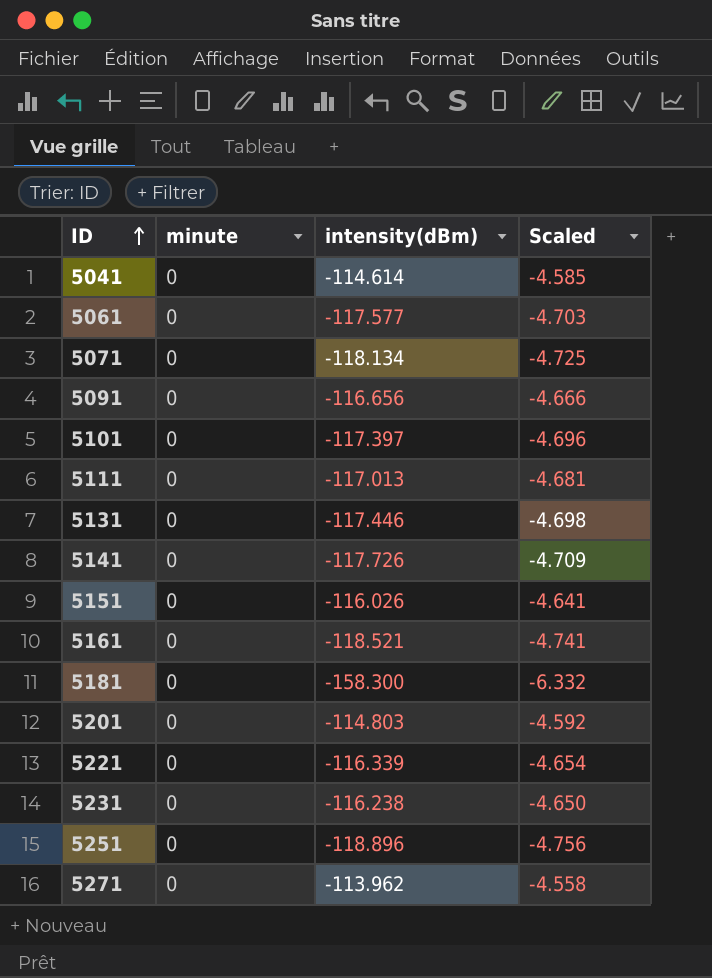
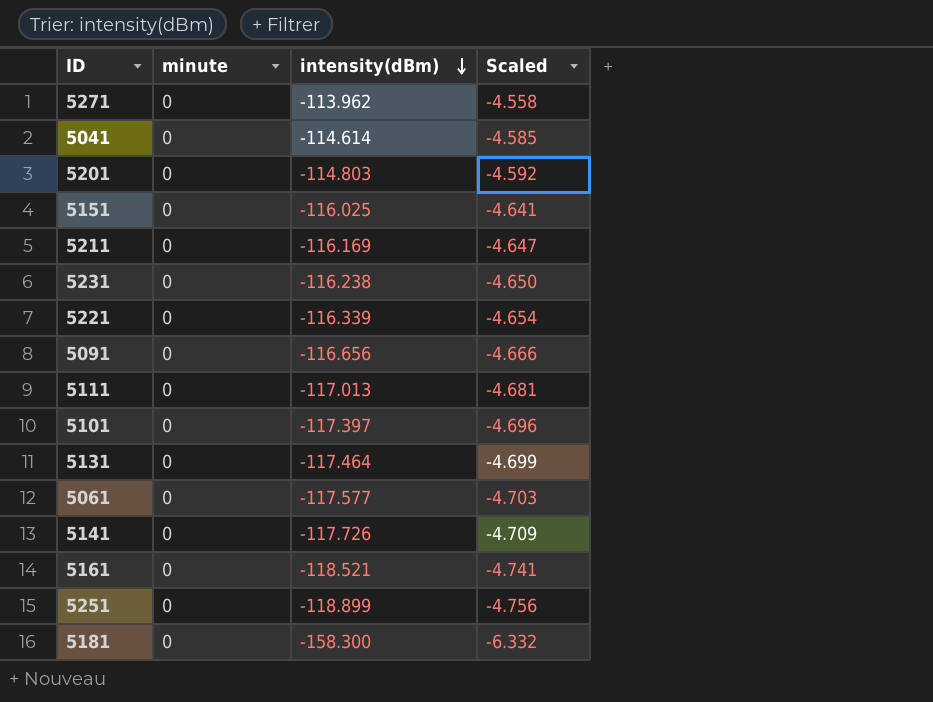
row order: ID ascending -> intensity(dBm) descending
row 5071: 0 | -118.134 | -4.725 -> none
5151 | intensity(dBm): -116.026 -> -116.025
row 5211: none -> 0 | -116.169 | -4.647
5131 | intensity(dBm): -117.446 -> -117.464
5131 | Scaled: -4.698 -> -4.699
5251 | intensity(dBm): -118.896 -> -118.899

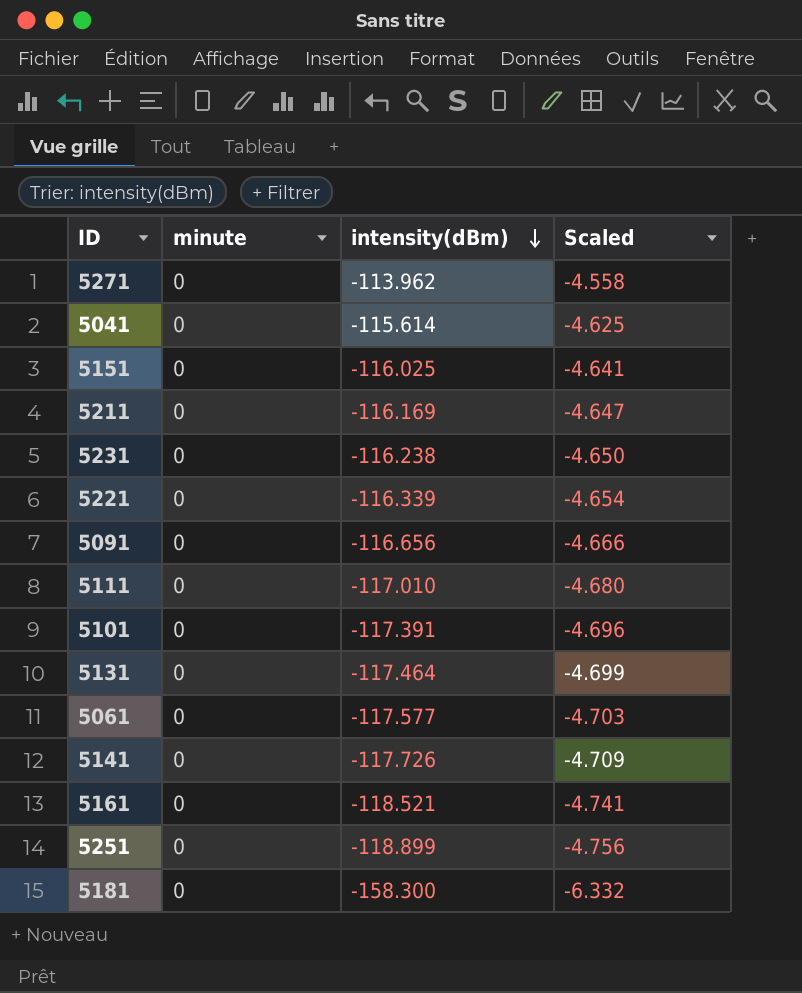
row 5201: 0 | -114.803 | -4.592 -> none
5041 | intensity(dBm): -114.614 -> -115.614
5041 | Scaled: -4.585 -> -4.625
5111 | intensity(dBm): -117.013 -> -117.010
5111 | Scaled: -4.681 -> -4.680
5101 | intensity(dBm): -117.397 -> -117.391

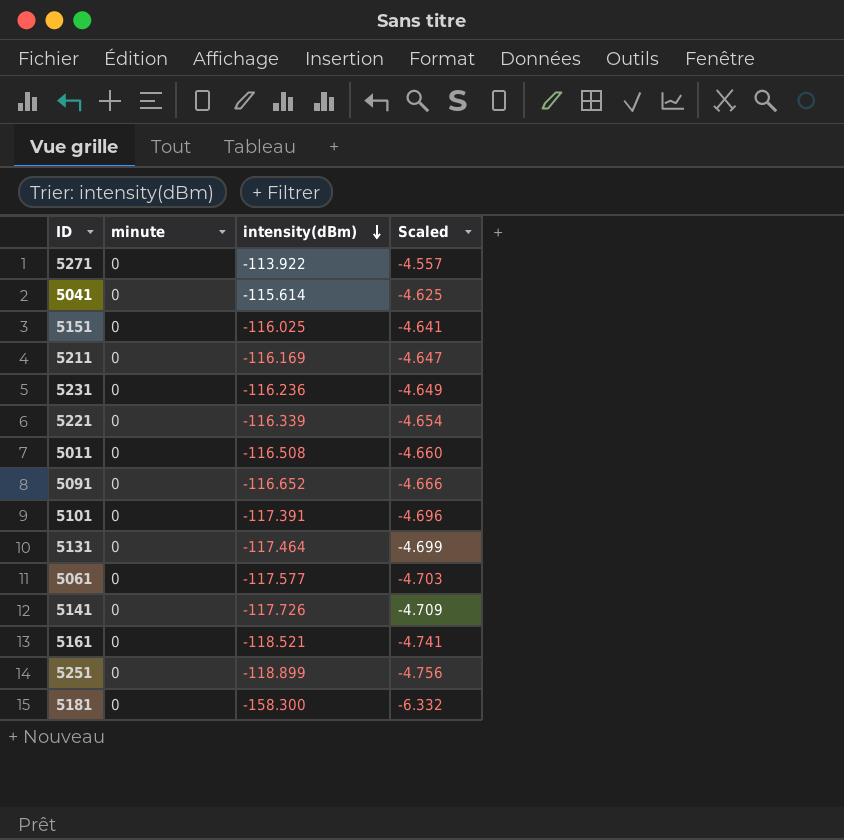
row 5111: 0 | -117.010 | -4.680 -> none
5271 | intensity(dBm): -113.962 -> -113.922
5271 | Scaled: -4.558 -> -4.557
5231 | intensity(dBm): -116.238 -> -116.236
5231 | Scaled: -4.650 -> -4.649
row 5011: none -> 0 | -116.508 | -4.660
5091 | intensity(dBm): -116.656 -> -116.652

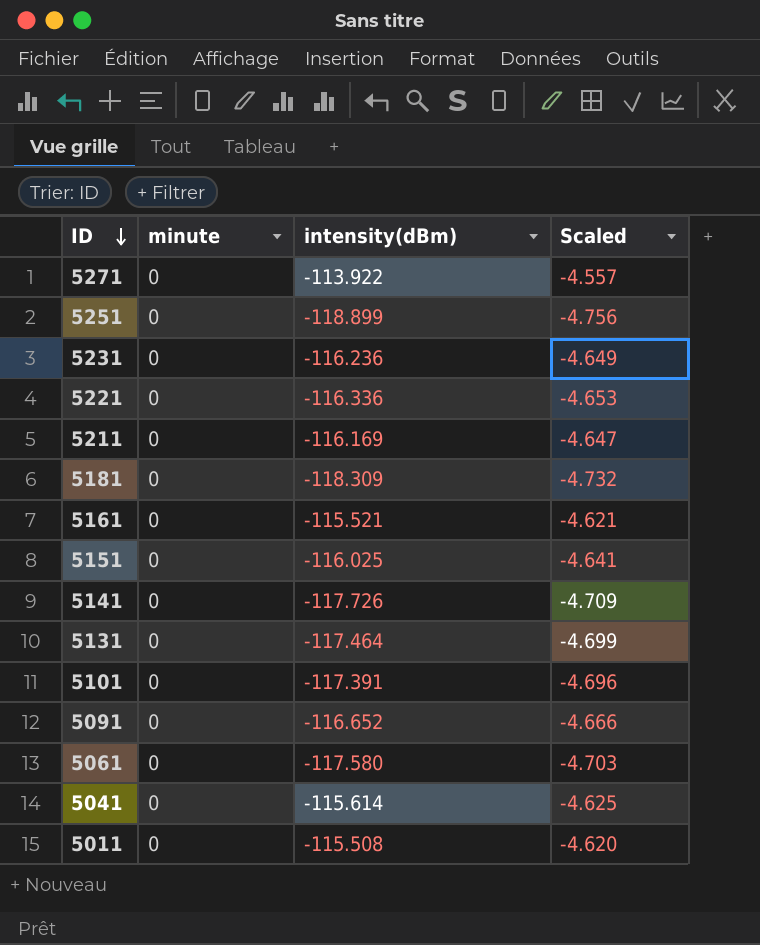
row order: intensity(dBm) descending -> ID descending
5221 | intensity(dBm): -116.339 -> -116.336
5221 | Scaled: -4.654 -> -4.653
5181 | intensity(dBm): -158.300 -> -118.309
5181 | Scaled: -6.332 -> -4.732
5161 | intensity(dBm): -118.521 -> -115.521
5161 | Scaled: -4.741 -> -4.621
5061 | intensity(dBm): -117.577 -> -117.580
5011 | intensity(dBm): -116.508 -> -115.508
5011 | Scaled: -4.660 -> -4.620

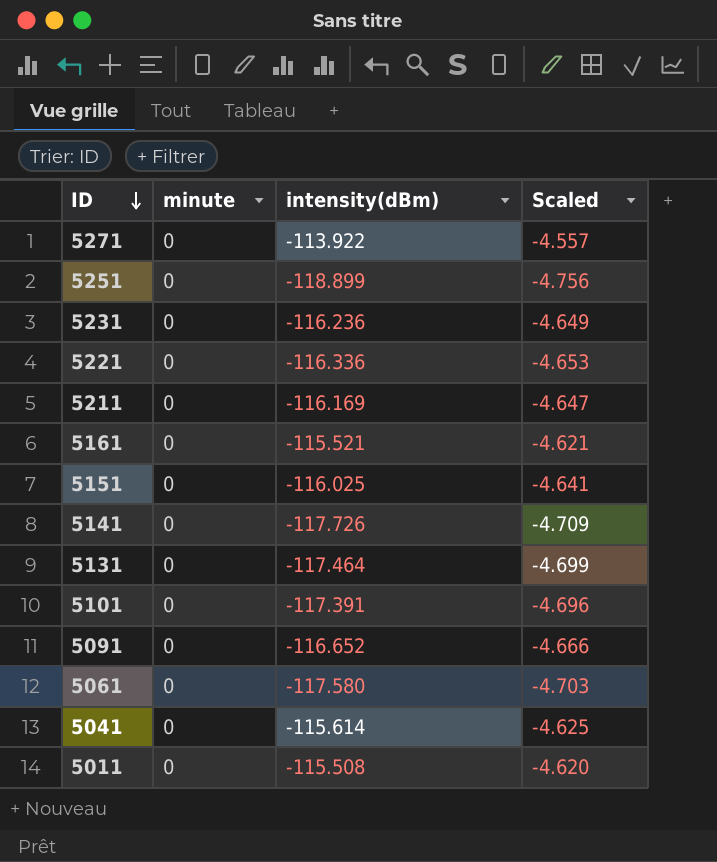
row 5181: 0 | -118.309 | -4.732 -> none

